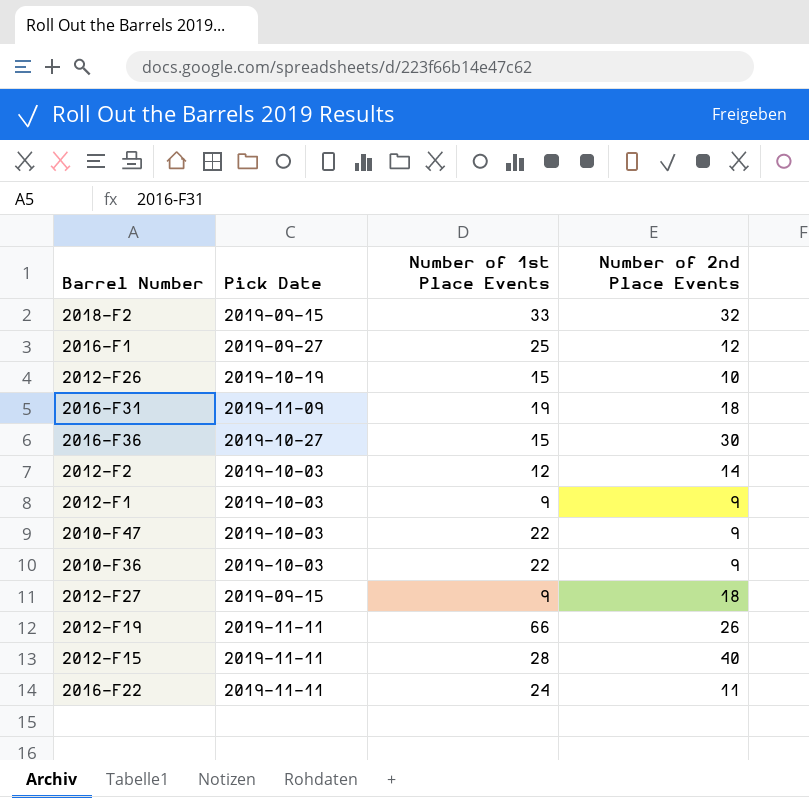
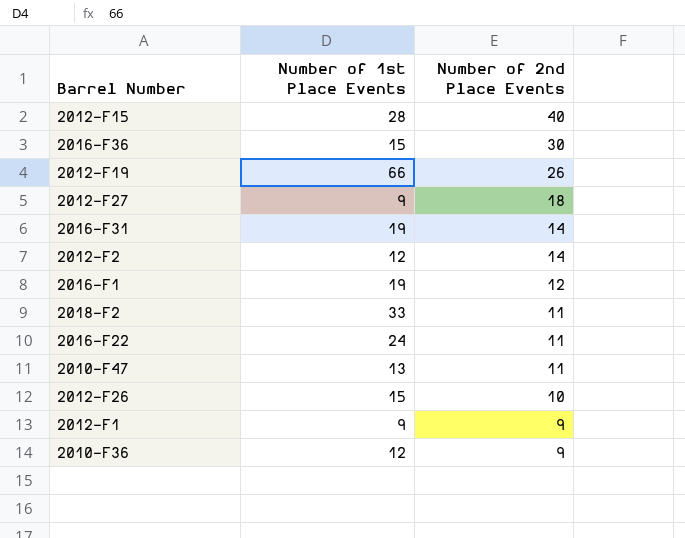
row order: none -> Number of 2nd Place Events descending
column Pick Date | position: 2 -> none
2016-F31 | Number of 2nd Place Events: 18 -> 14
2016-F1 | Number of 1st Place Events: 25 -> 19
2018-F2 | Number of 2nd Place Events: 32 -> 11
2010-F47 | Number of 1st Place Events: 22 -> 13
2010-F47 | Number of 2nd Place Events: 9 -> 11
2010-F36 | Number of 1st Place Events: 22 -> 12

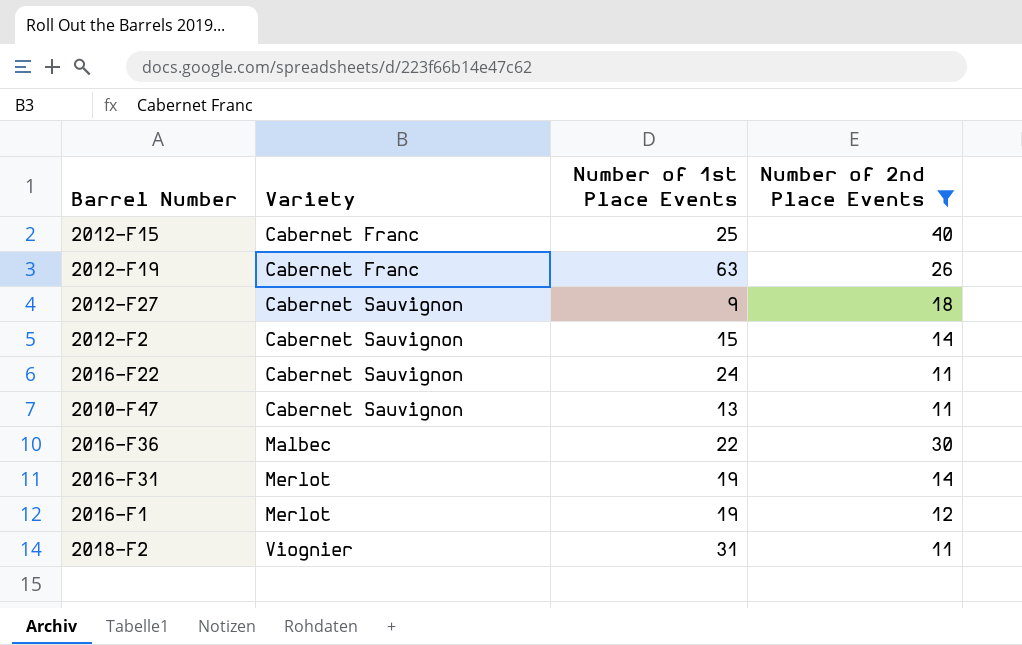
filter: none -> Number of 2nd Place Events >= 11
row order: Number of 2nd Place Events descending -> Variety ascending
column Variety | position: none -> 2
2012-F15 | Number of 1st Place Events: 28 -> 25
2012-F19 | Number of 1st Place Events: 66 -> 63
2012-F2 | Number of 1st Place Events: 12 -> 15
2016-F36 | Number of 1st Place Events: 15 -> 22
2018-F2 | Number of 1st Place Events: 33 -> 31

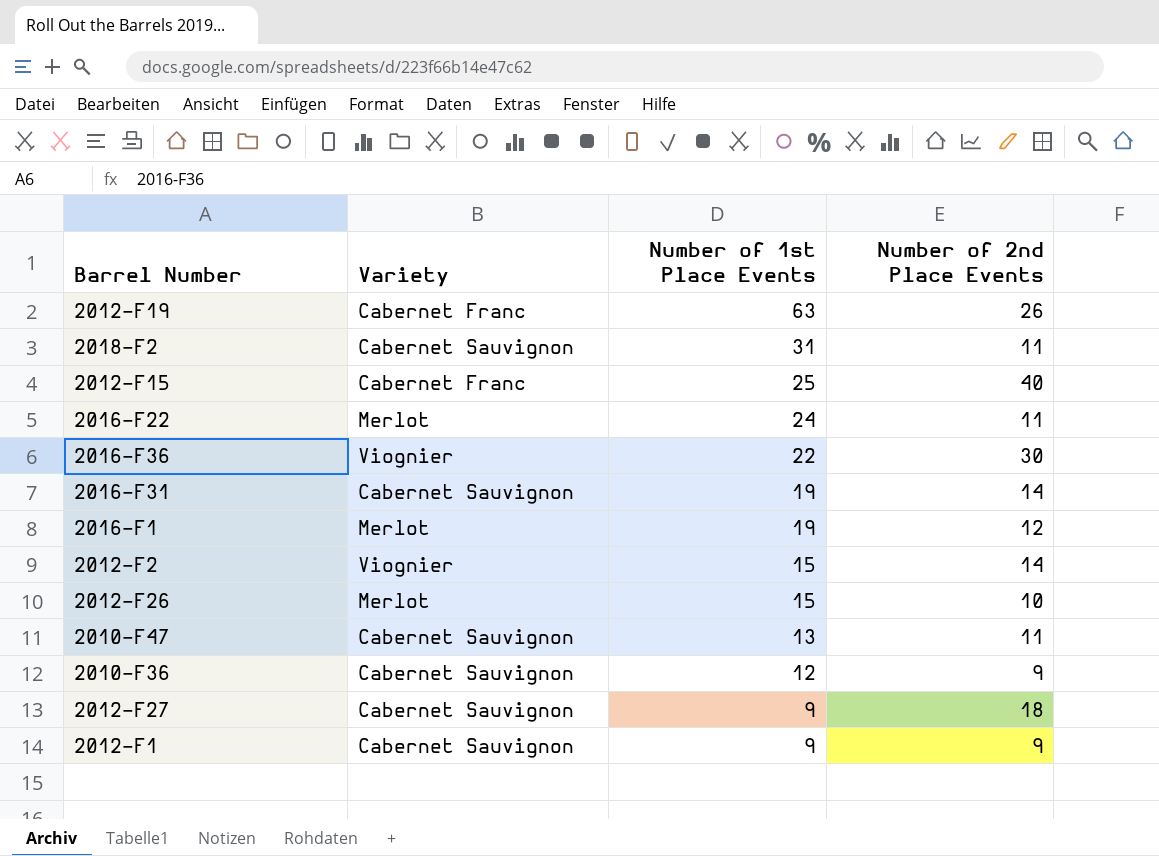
filter: Number of 2nd Place Events >= 11 -> none
row order: Variety ascending -> Number of 1st Place Events descending
2018-F2 | Variety: Viognier -> Cabernet Sauvignon
2016-F22 | Variety: Cabernet Sauvignon -> Merlot
2016-F36 | Variety: Malbec -> Viognier
2016-F31 | Variety: Merlot -> Cabernet Sauvignon
2012-F2 | Variety: Cabernet Sauvignon -> Viognier

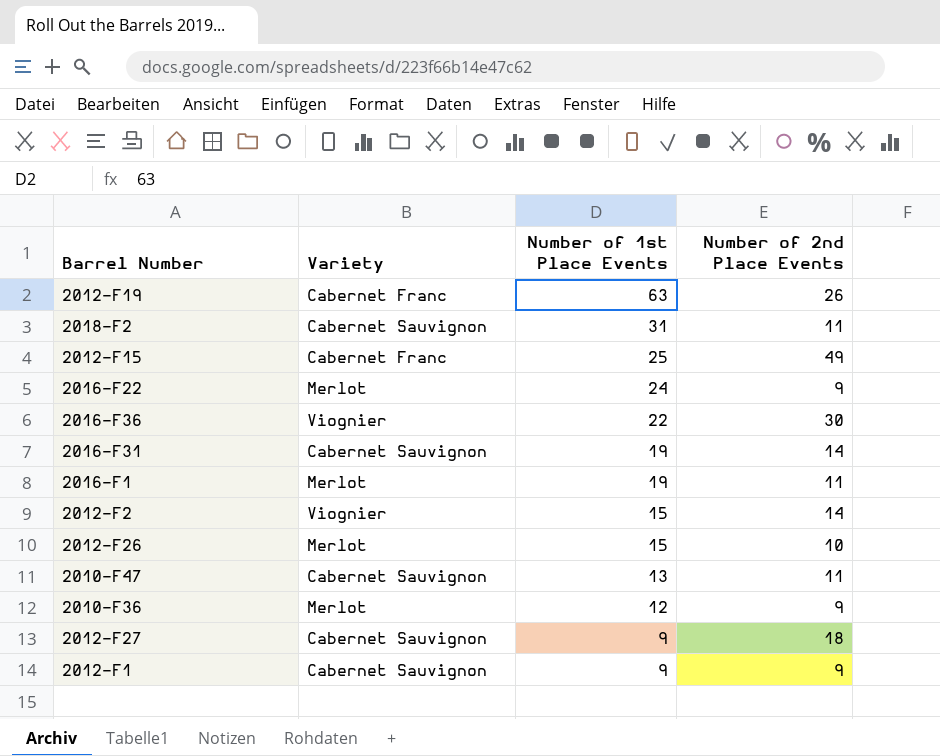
2012-F15 | Number of 2nd Place Events: 40 -> 49
2016-F22 | Number of 2nd Place Events: 11 -> 9
2016-F1 | Number of 2nd Place Events: 12 -> 11
2010-F36 | Variety: Cabernet Sauvignon -> Merlot

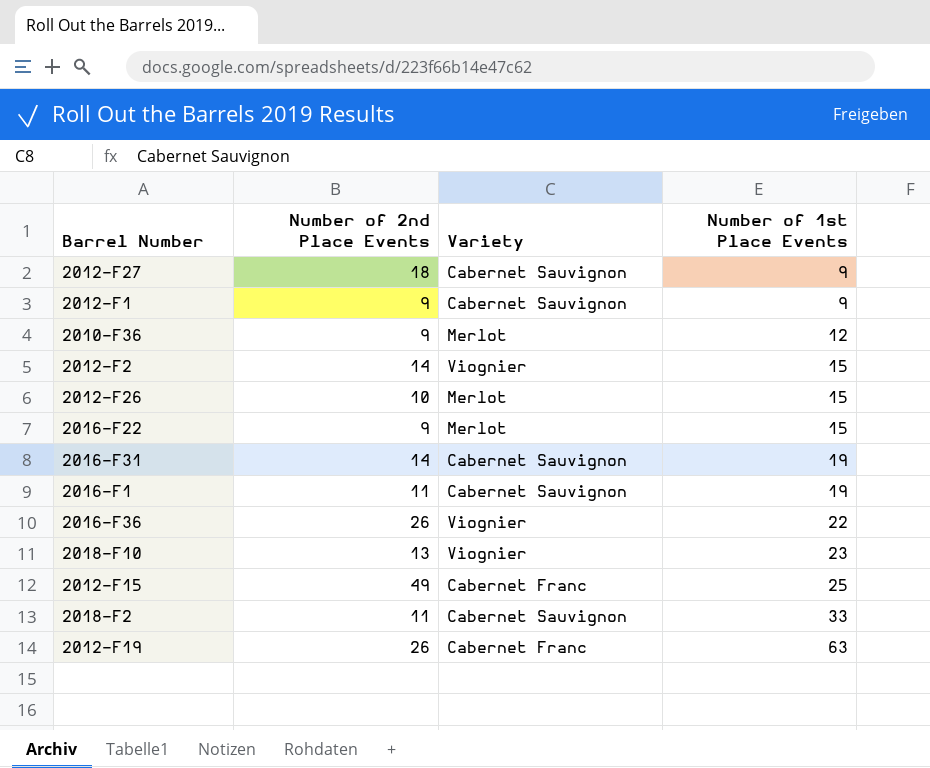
row order: Number of 1st Place Events descending -> Number of 1st Place Events ascending
column Number of 2nd Place Events | position: 4 -> 2
row 2010-F47: Cabernet Sauvignon | 13 | 11 -> none
2016-F22 | Number of 1st Place Events: 24 -> 15
2016-F1 | Variety: Merlot -> Cabernet Sauvignon
2016-F36 | Number of 2nd Place Events: 30 -> 26
row 2018-F10: none -> 13 | Viognier | 23
2018-F2 | Number of 1st Place Events: 31 -> 33

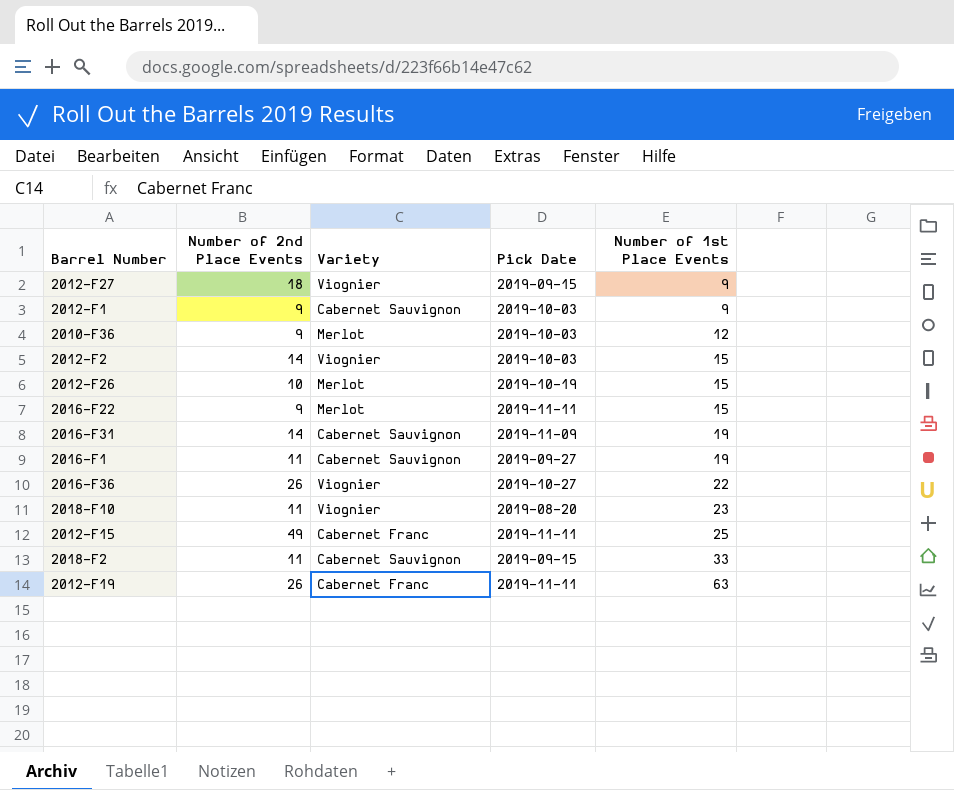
column Pick Date | position: none -> 4
2012-F27 | Variety: Cabernet Sauvignon -> Viognier
2018-F10 | Number of 2nd Place Events: 13 -> 11

